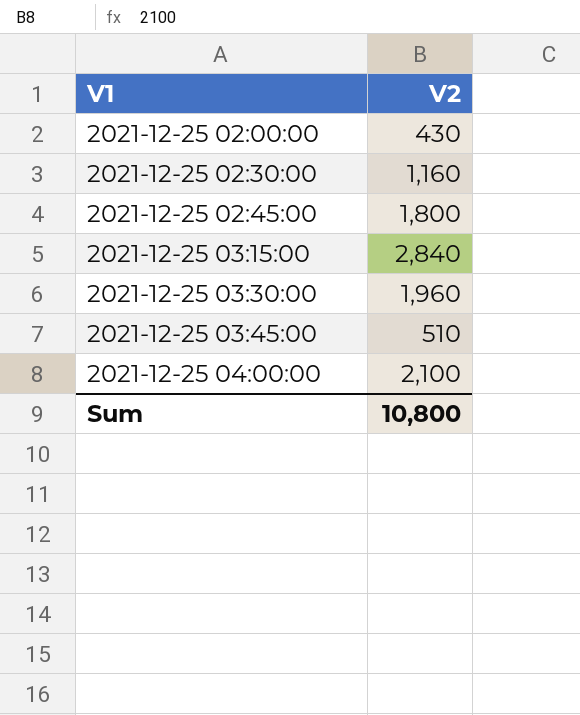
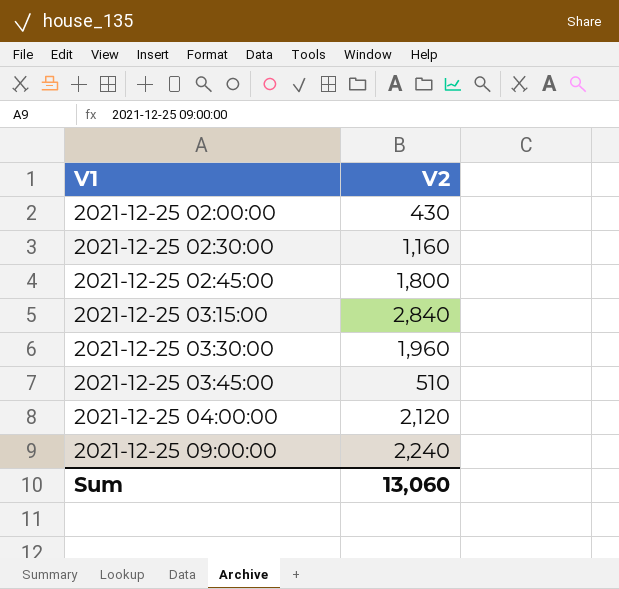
2021-12-25 04:00:00 | V2: 2,100 -> 2,120
row 2021-12-25 09:00:00: none -> 2,240
Sum | V2: 10,800 -> 13,060

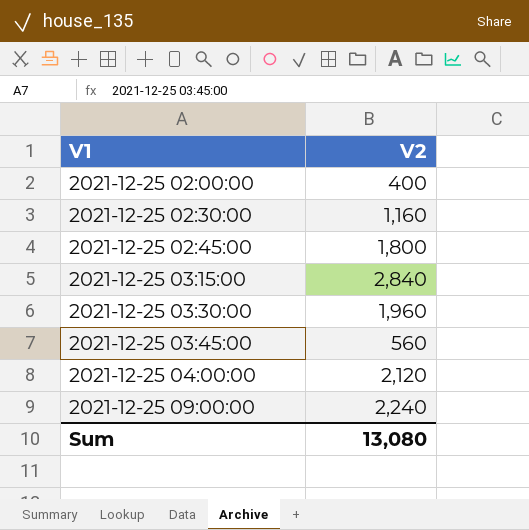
2021-12-25 02:00:00 | V2: 430 -> 400
2021-12-25 03:45:00 | V2: 510 -> 560
Sum | V2: 13,060 -> 13,080

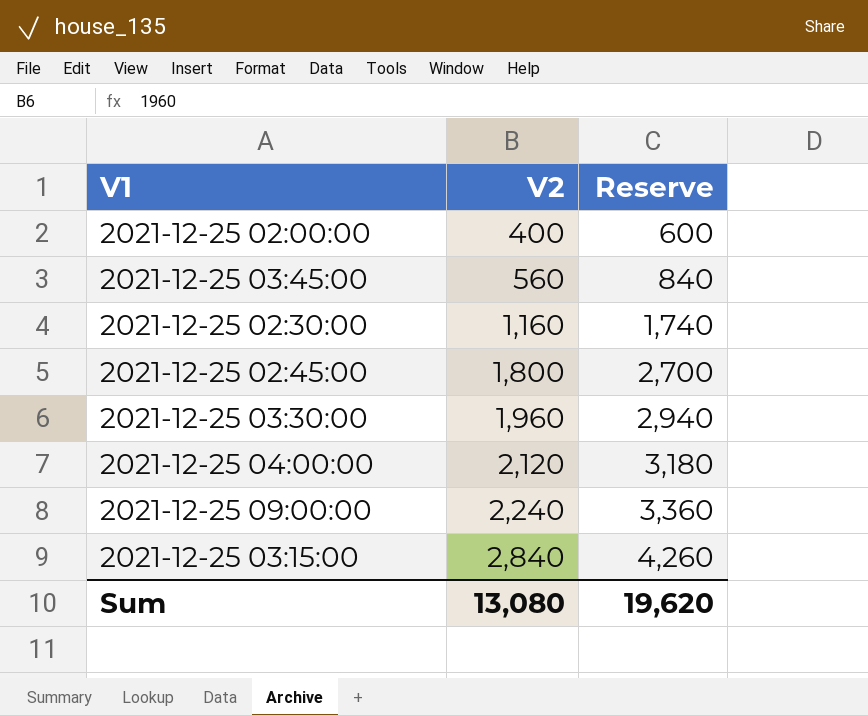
row order: V1 ascending -> V2 ascending
column Reserve | formula: none -> [V2] * 1.5

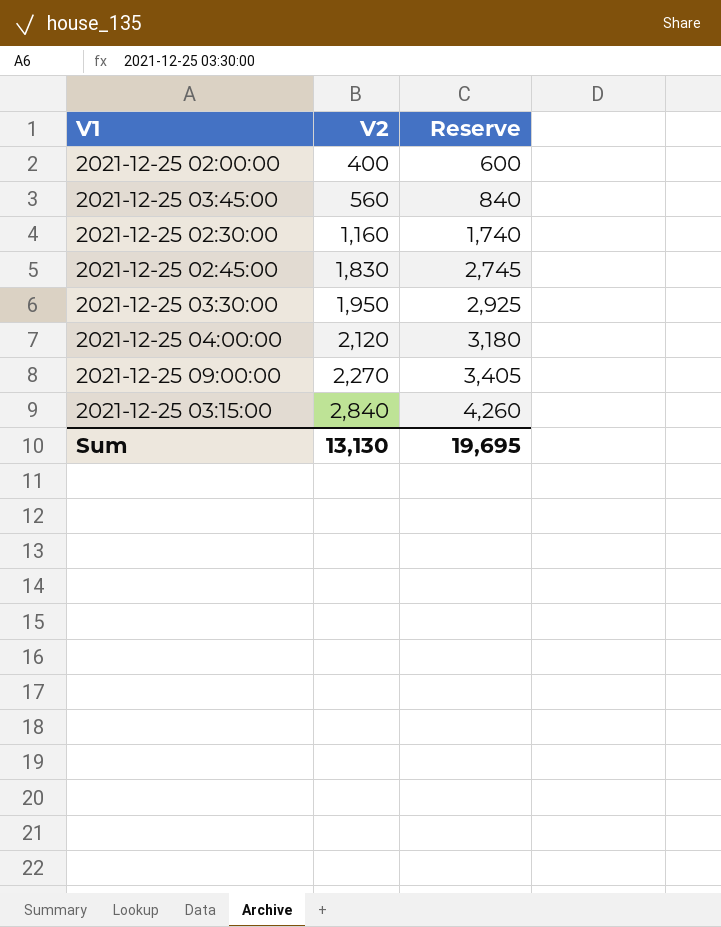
2021-12-25 02:45:00 | V2: 1,800 -> 1,830
2021-12-25 02:45:00 | Reserve: 2,700 -> 2,745
2021-12-25 03:30:00 | V2: 1,960 -> 1,950
2021-12-25 03:30:00 | Reserve: 2,940 -> 2,925
2021-12-25 09:00:00 | V2: 2,240 -> 2,270
2021-12-25 09:00:00 | Reserve: 3,360 -> 3,405
Sum | V2: 13,080 -> 13,130
Sum | Reserve: 19,620 -> 19,695

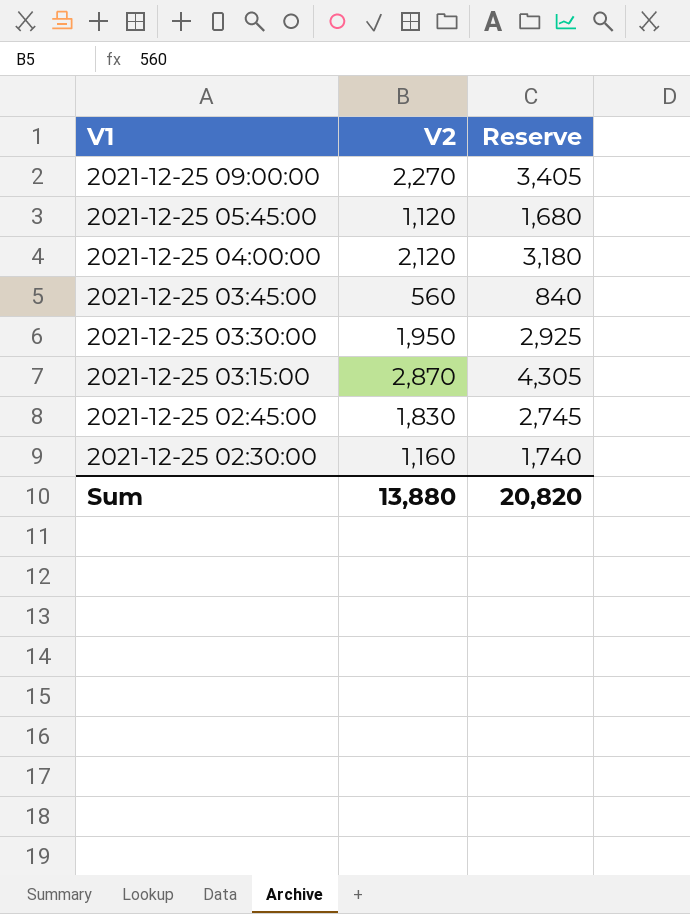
row order: V2 ascending -> V1 descending
row 2021-12-25 02:00:00: 400 | 600 -> none
row 2021-12-25 05:45:00: none -> 1,120 | 1,680
2021-12-25 03:15:00 | V2: 2,840 -> 2,870
2021-12-25 03:15:00 | Reserve: 4,260 -> 4,305
Sum | V2: 13,130 -> 13,880
Sum | Reserve: 19,695 -> 20,820

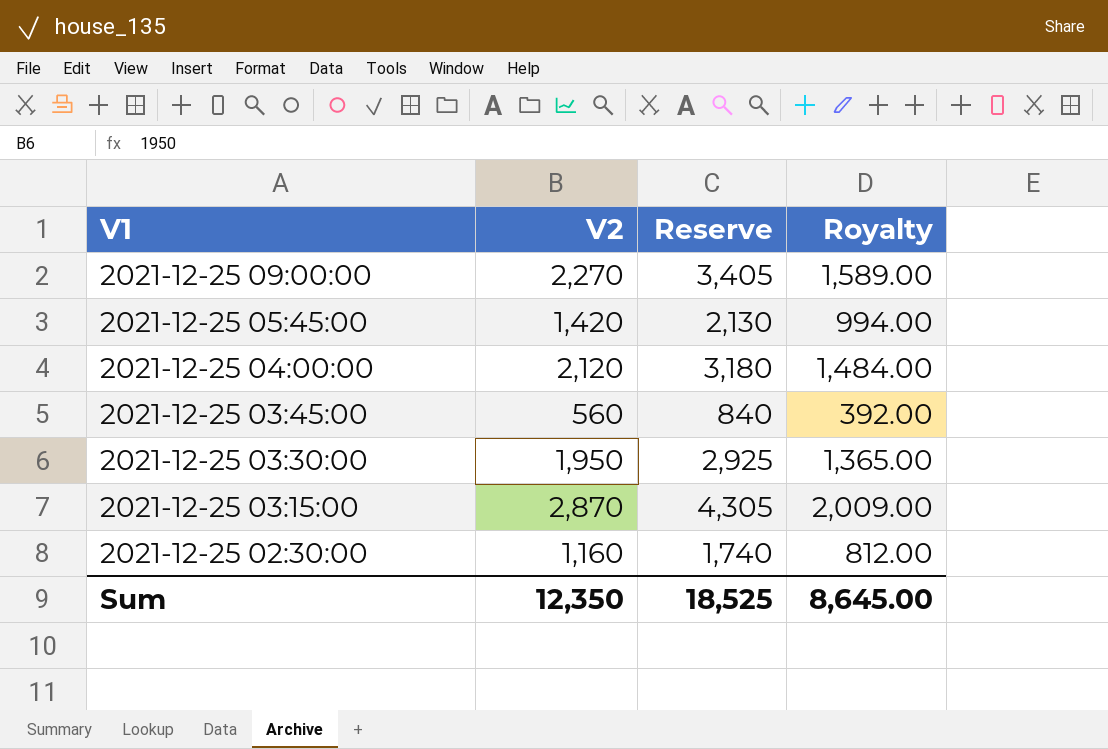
column Royalty | formula: none -> [V2] * 0.7
row 2021-12-25 02:45:00: 1,830 | 2,745 -> none
2021-12-25 05:45:00 | V2: 1,120 -> 1,420
2021-12-25 05:45:00 | Reserve: 1,680 -> 2,130
Sum | V2: 13,880 -> 12,350
Sum | Reserve: 20,820 -> 18,525

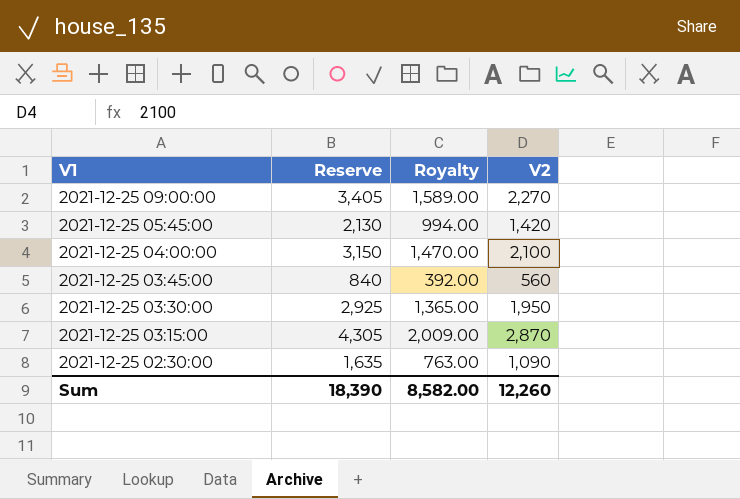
column V2 | position: 2 -> 4
2021-12-25 04:00:00 | Reserve: 3,180 -> 3,150
2021-12-25 04:00:00 | Royalty: 1,484.00 -> 1,470.00
2021-12-25 04:00:00 | V2: 2,120 -> 2,100
2021-12-25 02:30:00 | Reserve: 1,740 -> 1,635
2021-12-25 02:30:00 | Royalty: 812.00 -> 763.00
2021-12-25 02:30:00 | V2: 1,160 -> 1,090
Sum | Reserve: 18,525 -> 18,390
Sum | Royalty: 8,645.00 -> 8,582.00
Sum | V2: 12,350 -> 12,260

